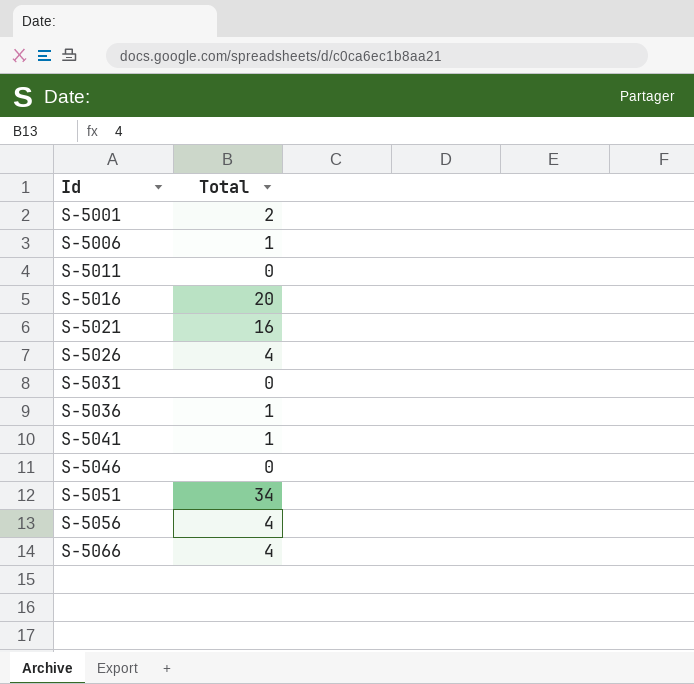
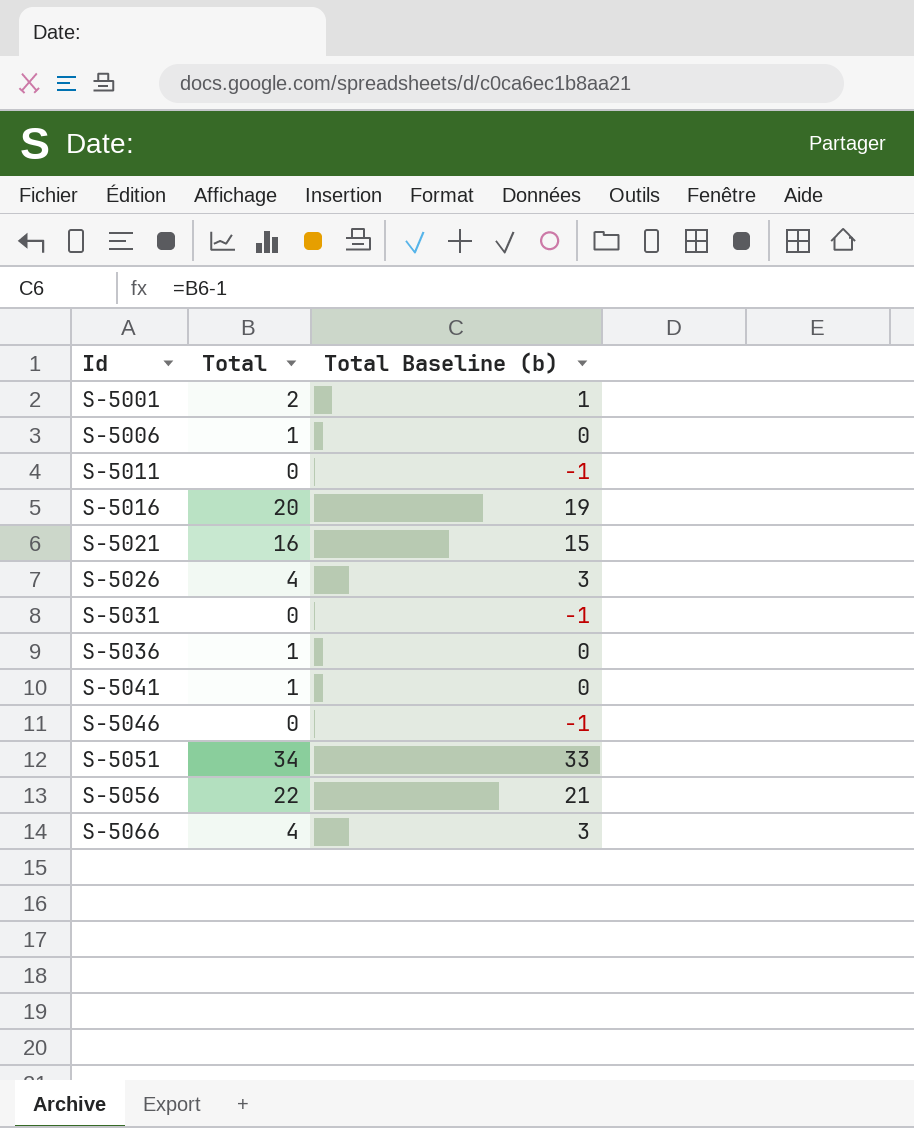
column Total Baseline (b) | formula: none -> [Total] - 1
S-5056 | Total: 4 -> 22

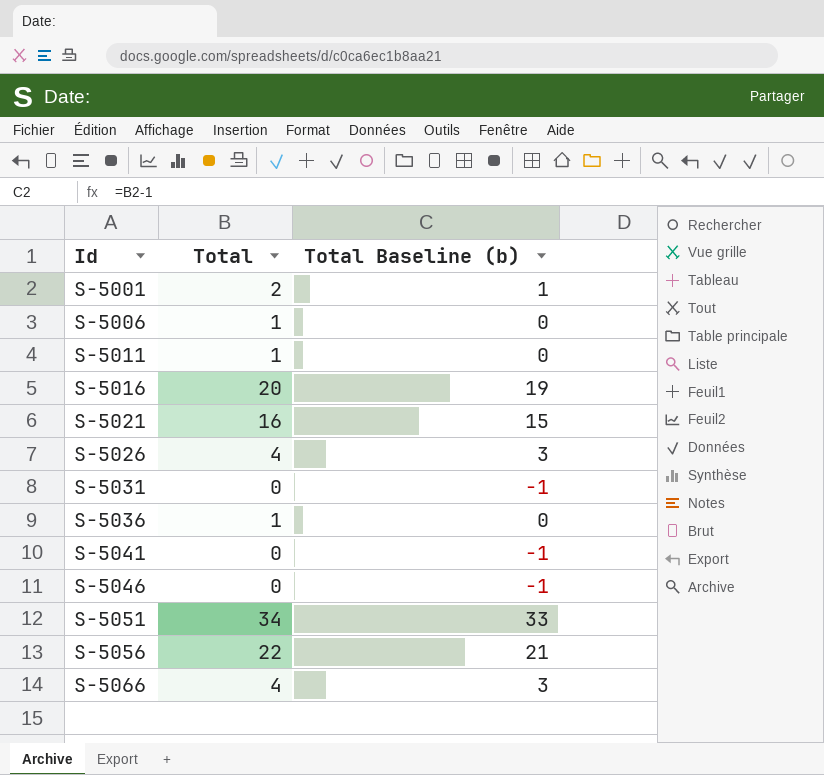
S-5011 | Total: 0 -> 1
S-5011 | Total Baseline (b): -1 -> 0
S-5041 | Total: 1 -> 0
S-5041 | Total Baseline (b): 0 -> -1

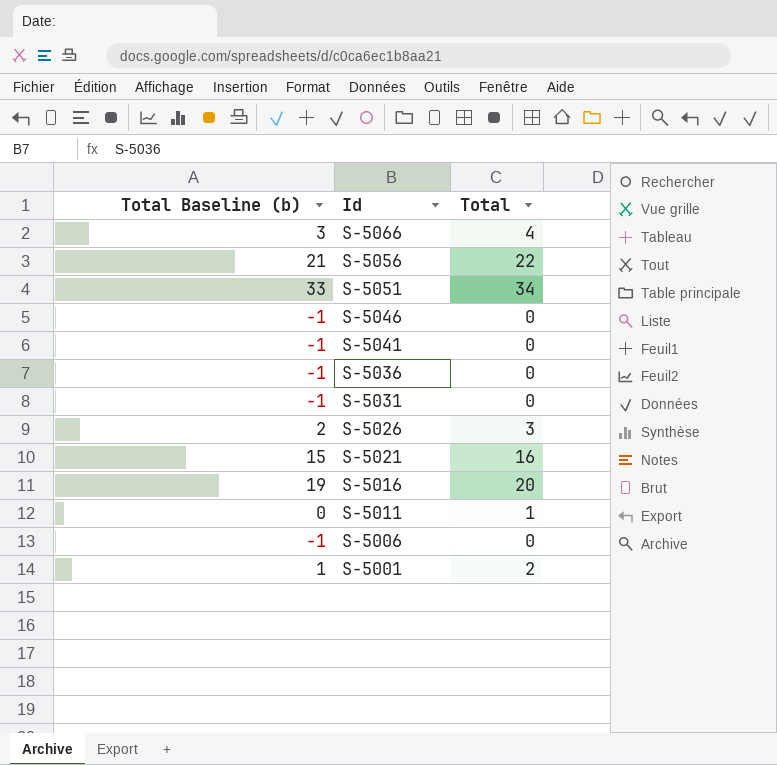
row order: Id ascending -> Id descending
column Total Baseline (b) | position: 3 -> 1
S-5036 | Total Baseline (b): 0 -> -1
S-5036 | Total: 1 -> 0
S-5026 | Total Baseline (b): 3 -> 2
S-5026 | Total: 4 -> 3
S-5006 | Total Baseline (b): 0 -> -1
S-5006 | Total: 1 -> 0

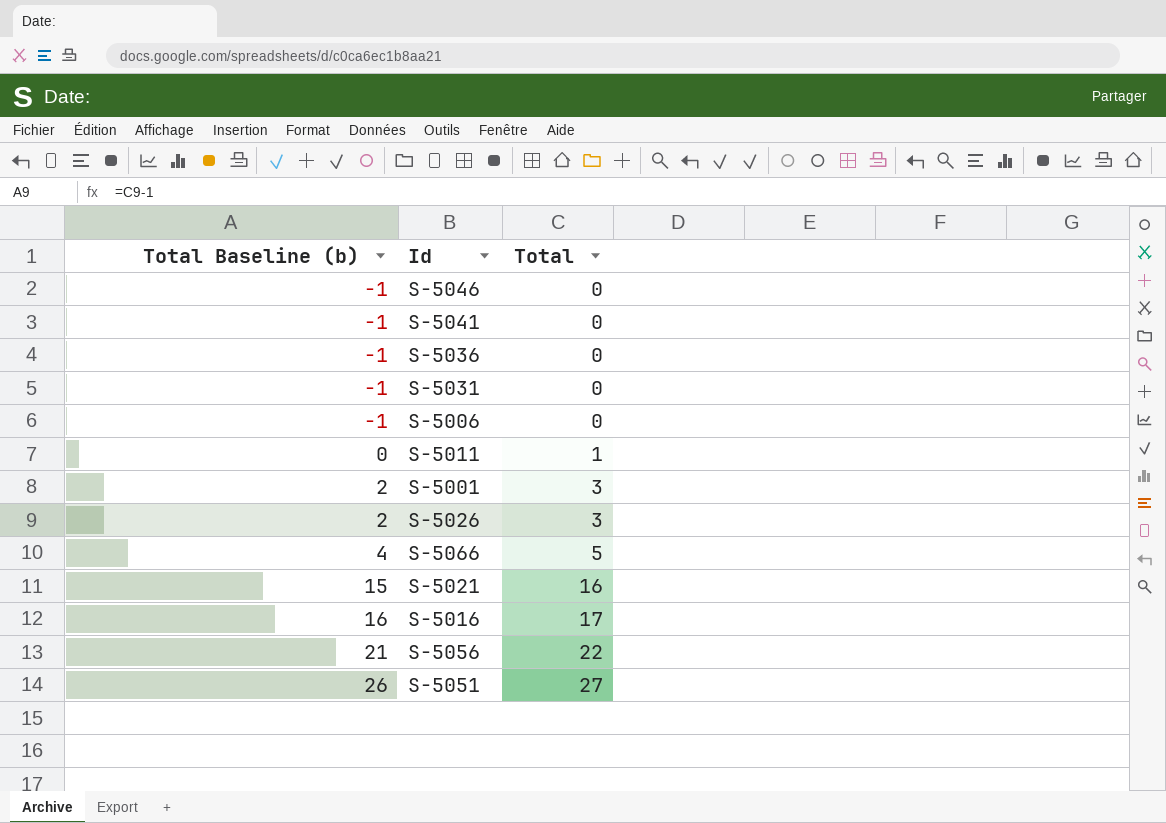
row order: Id descending -> Total Baseline (b) ascending
S-5001 | Total Baseline (b): 1 -> 2
S-5001 | Total: 2 -> 3
S-5066 | Total Baseline (b): 3 -> 4
S-5066 | Total: 4 -> 5
S-5016 | Total Baseline (b): 19 -> 16
S-5016 | Total: 20 -> 17
S-5051 | Total Baseline (b): 33 -> 26
S-5051 | Total: 34 -> 27

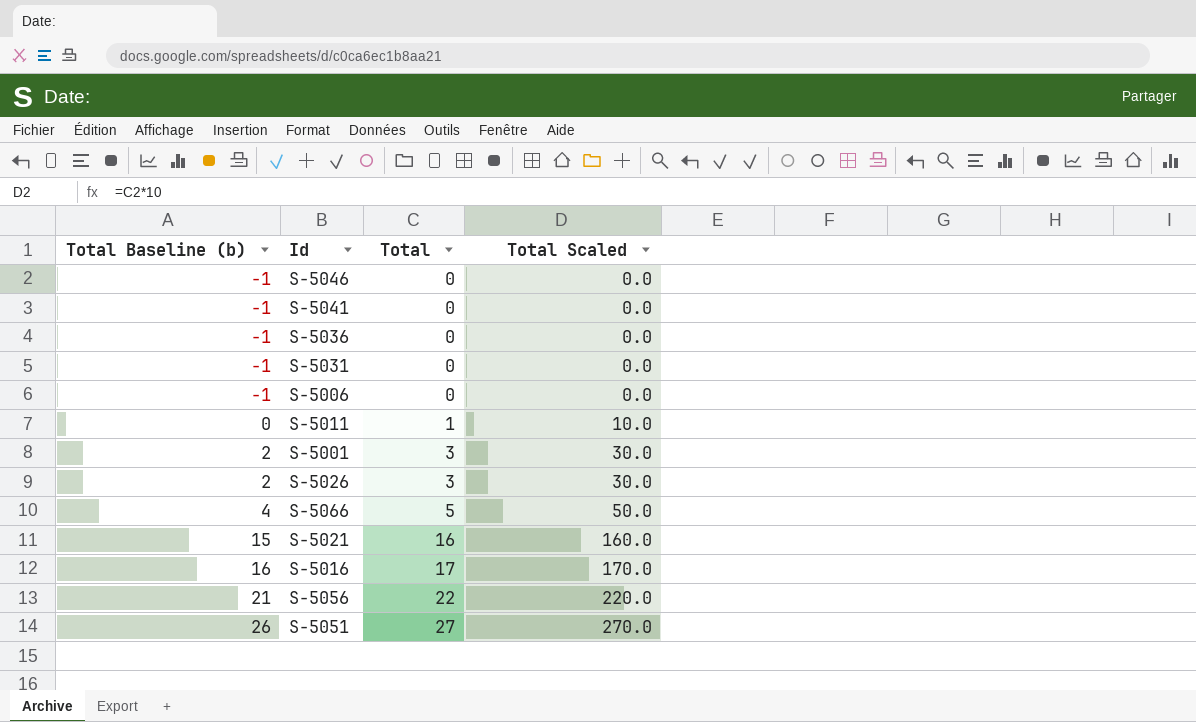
column Total Scaled | formula: none -> [Total] * 10

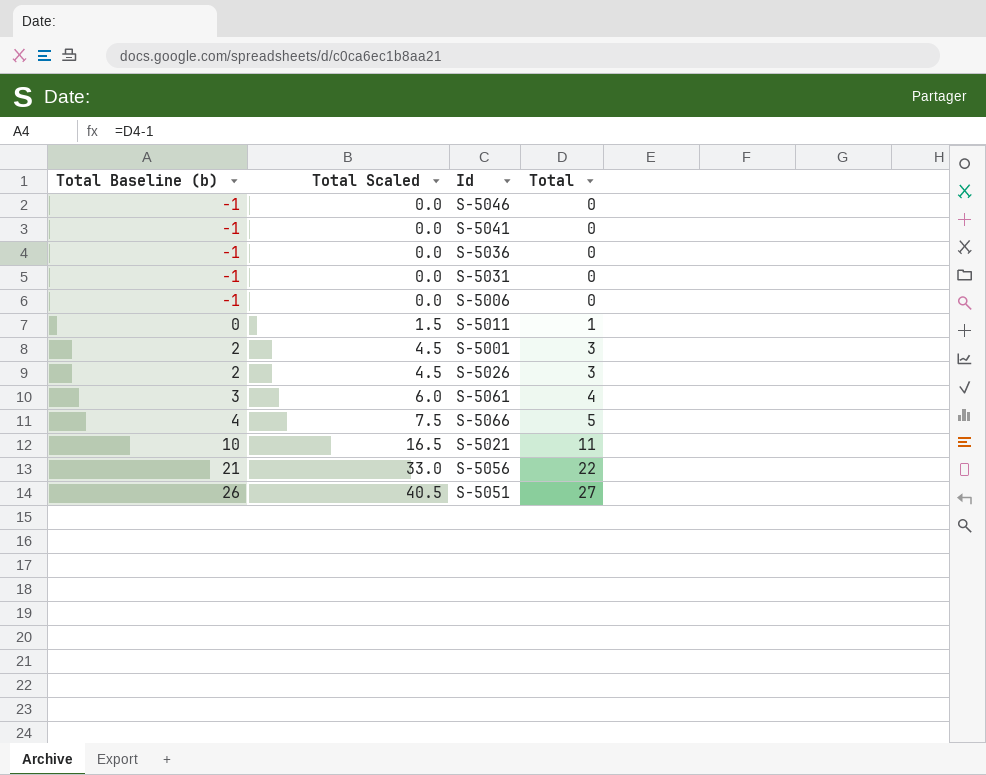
column Total Scaled | formula: [Total] * 10 -> [Total] * 1.5
column Total Scaled | position: 4 -> 2
row S-5016: 16 | 17 | 170.0 -> none
row S-5061: none -> 3 | 6.0 | 4
S-5021 | Total Baseline (b): 15 -> 10
S-5021 | Total: 16 -> 11

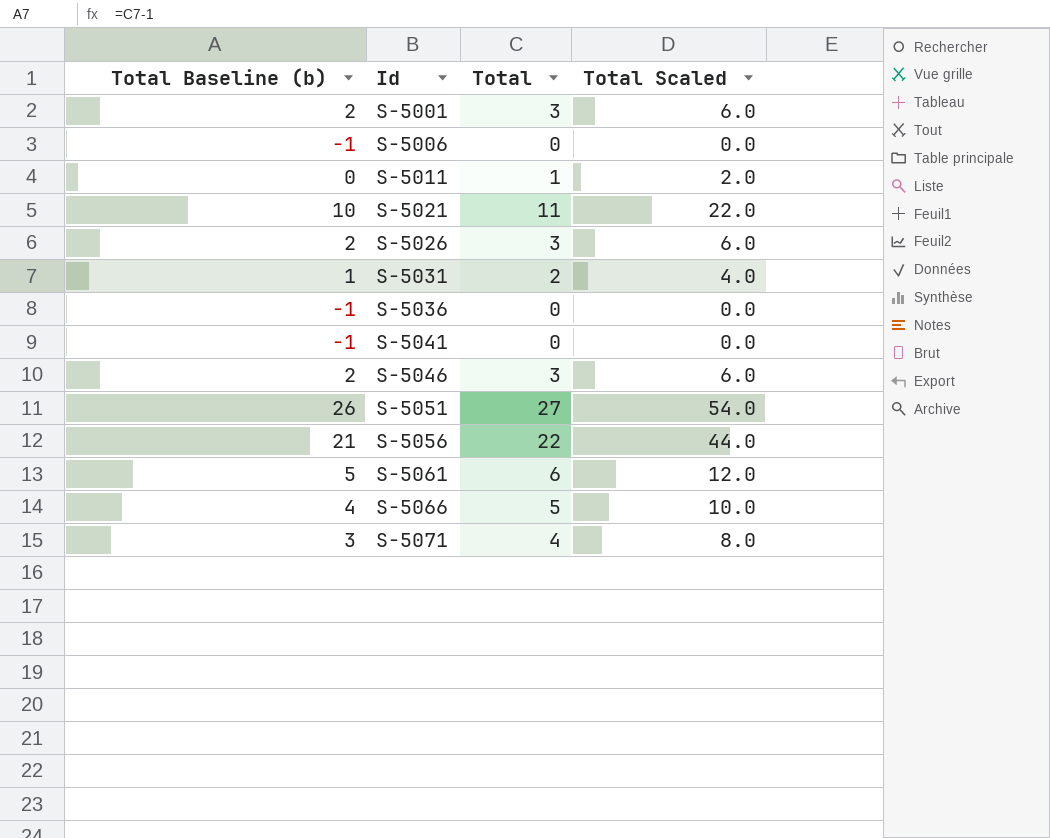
row order: Total Baseline (b) ascending -> Id ascending
column Total Scaled | formula: [Total] * 1.5 -> [Total] * 2
column Total Scaled | position: 2 -> 4
S-5031 | Total Baseline (b): -1 -> 1
S-5031 | Total: 0 -> 2
S-5046 | Total Baseline (b): -1 -> 2
S-5046 | Total: 0 -> 3
S-5061 | Total Baseline (b): 3 -> 5
S-5061 | Total: 4 -> 6
row S-5071: none -> 3 | 4 | 8.0

